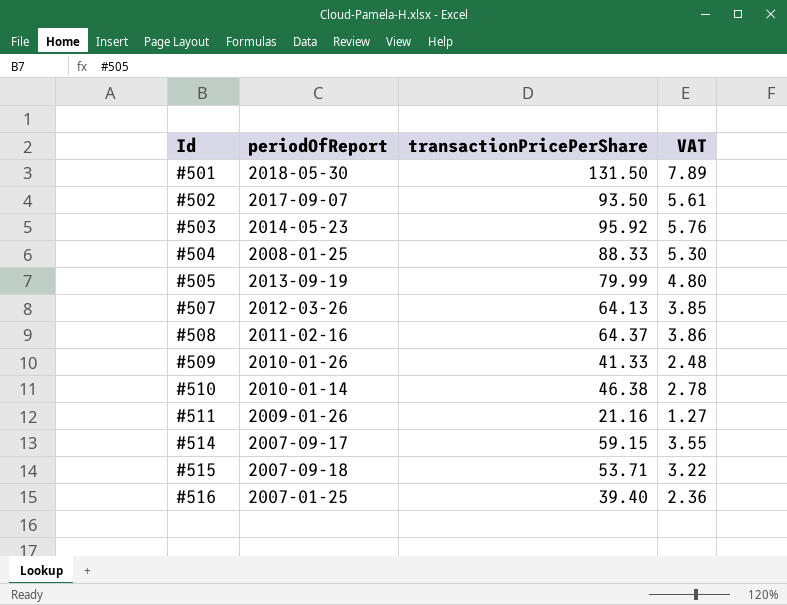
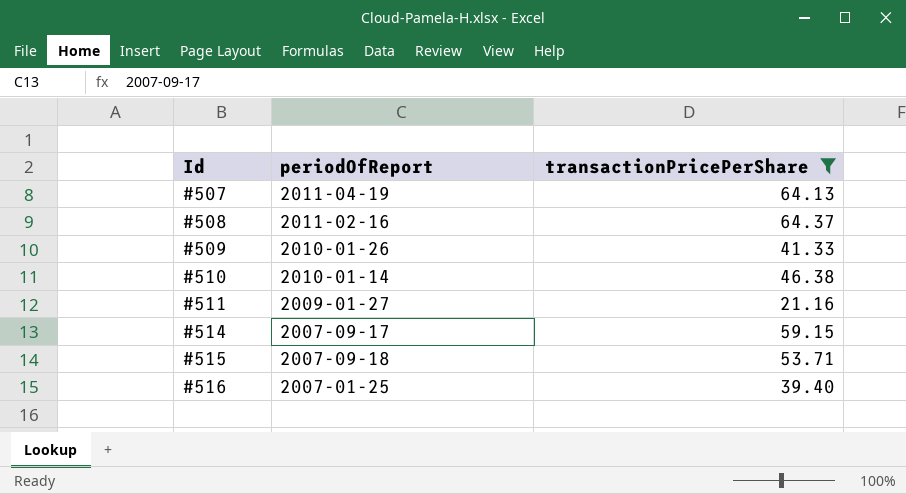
filter: none -> transactionPricePerShare <= 64.37
column VAT | formula: [transactionPricePerShare] * 0.06 -> none
#507 | periodOfReport: 2012-03-26 -> 2011-04-19
#511 | periodOfReport: 2009-01-26 -> 2009-01-27

